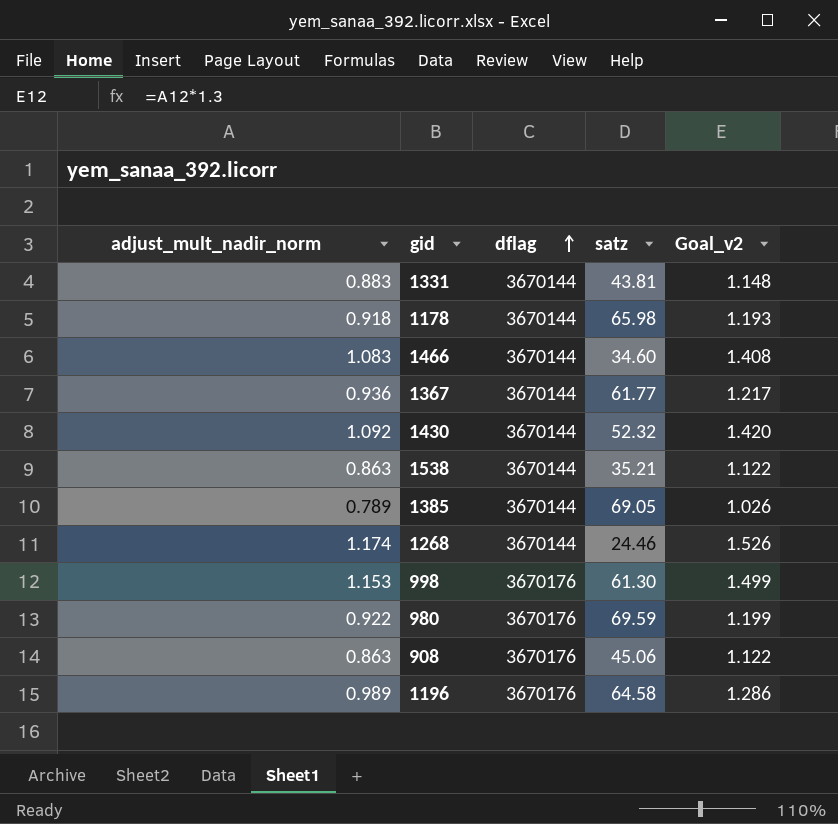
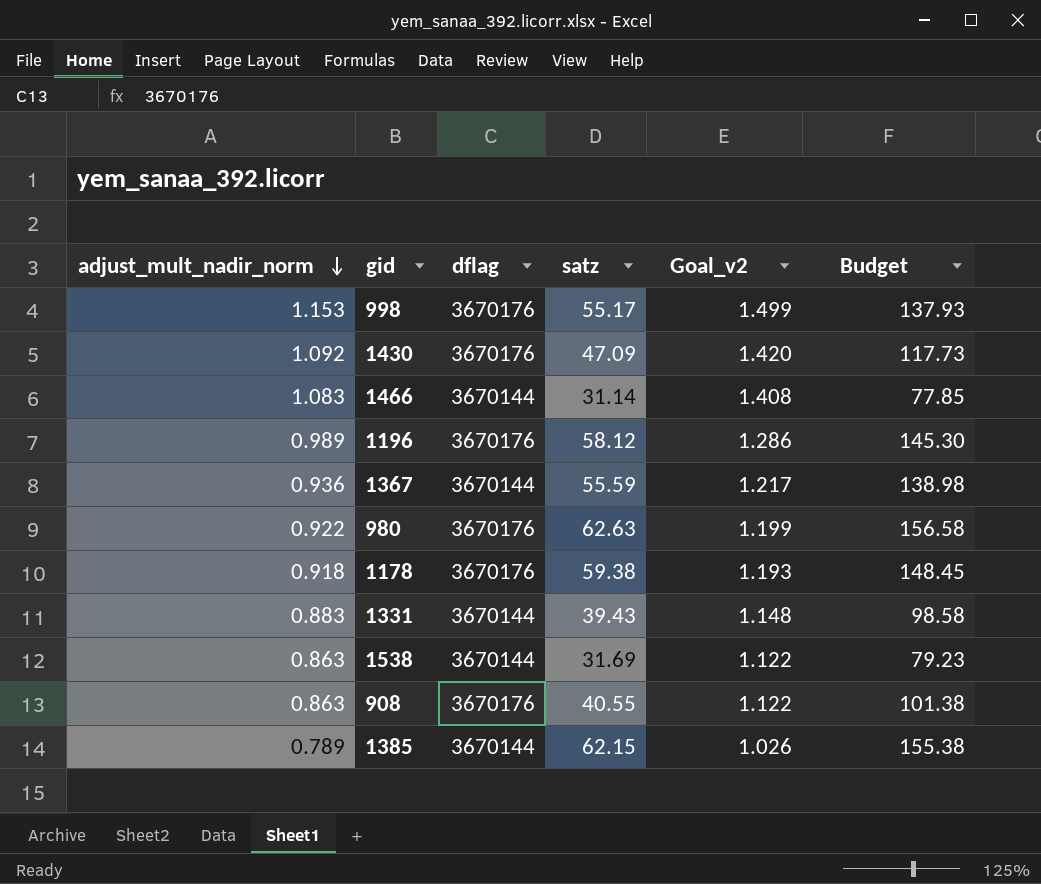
row order: dflag ascending -> adjust_mult_nadir_norm descending
column Budget | formula: none -> [satz] * 2.5
row 1268: 1.174 | 3670144 | 24.46 | 1.526 -> none
998 | satz: 61.30 -> 55.17
1430 | dflag: 3670144 -> 3670176
1430 | satz: 52.32 -> 47.09
1466 | satz: 34.60 -> 31.14
1196 | satz: 64.58 -> 58.12
1367 | satz: 61.77 -> 55.59
980 | satz: 69.59 -> 62.63
1178 | dflag: 3670144 -> 3670176
1178 | satz: 65.98 -> 59.38
1331 | satz: 43.81 -> 39.43
1538 | satz: 35.21 -> 31.69
908 | satz: 45.06 -> 40.55
1385 | satz: 69.05 -> 62.15

